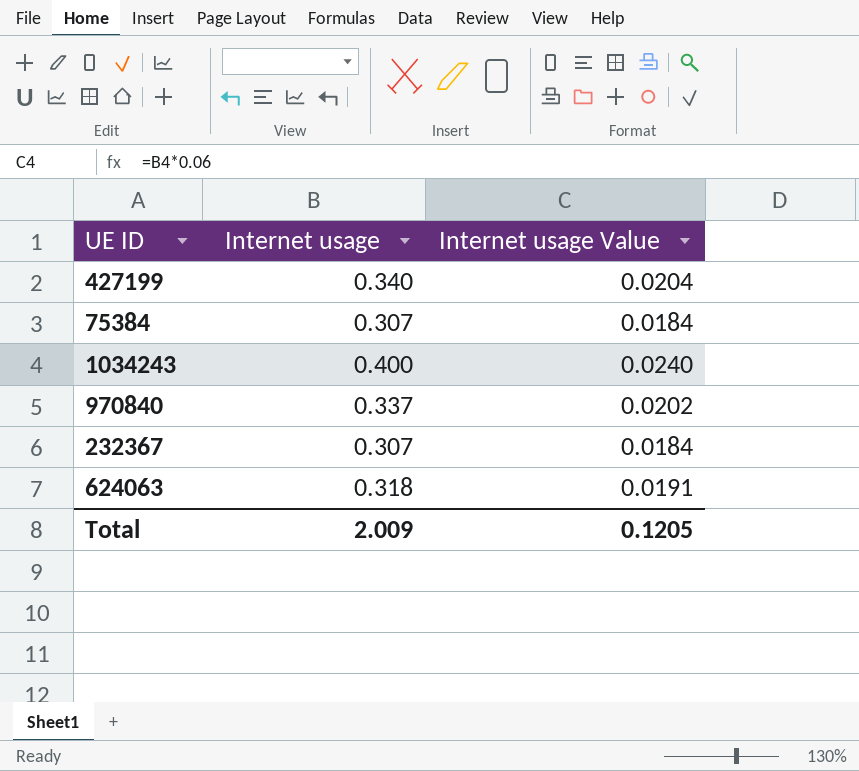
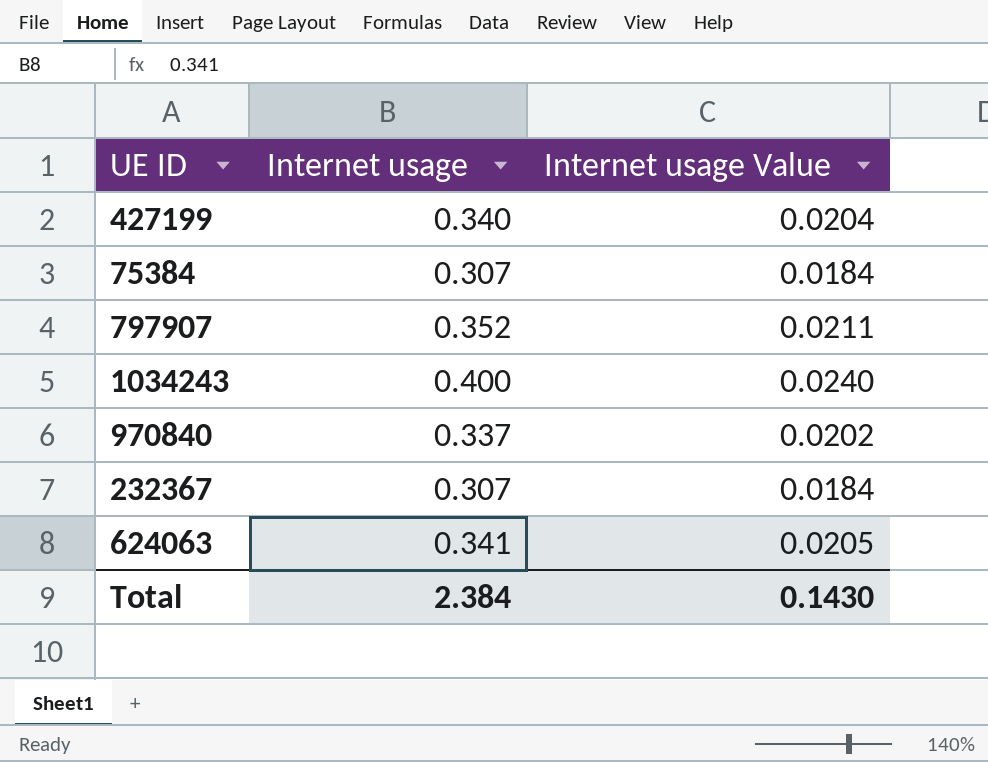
row 797907: none -> 0.352 | 0.0211
624063 | Internet usage: 0.318 -> 0.341
624063 | Internet usage Value: 0.0191 -> 0.0205
Total | Internet usage: 2.009 -> 2.384
Total | Internet usage Value: 0.1205 -> 0.1430

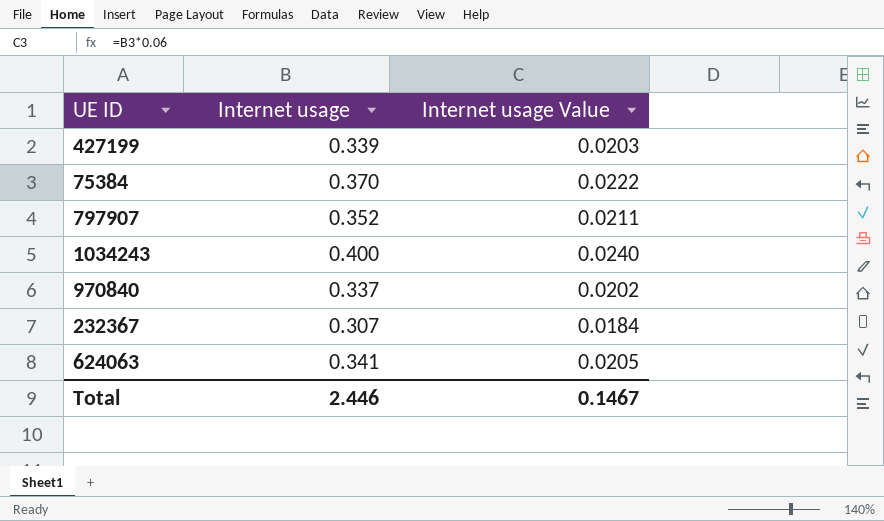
427199 | Internet usage: 0.340 -> 0.339
427199 | Internet usage Value: 0.0204 -> 0.0203
75384 | Internet usage: 0.307 -> 0.370
75384 | Internet usage Value: 0.0184 -> 0.0222
Total | Internet usage: 2.384 -> 2.446
Total | Internet usage Value: 0.1430 -> 0.1467

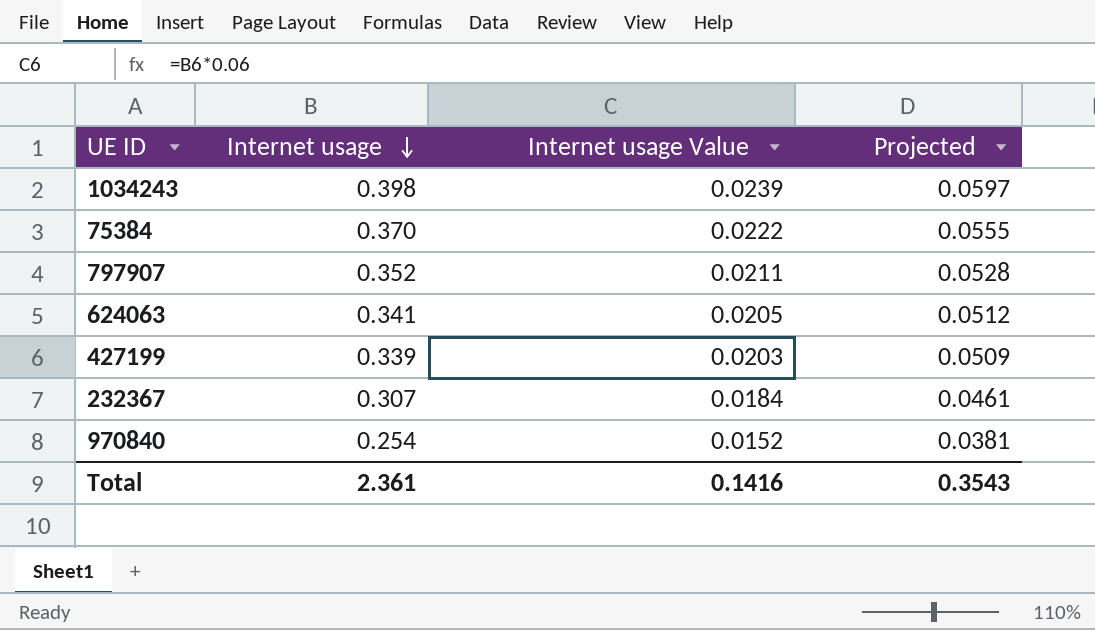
row order: none -> Internet usage descending
column Projected | formula: none -> [Internet usage] * 0.15
1034243 | Internet usage: 0.400 -> 0.398
1034243 | Internet usage Value: 0.0240 -> 0.0239
970840 | Internet usage: 0.337 -> 0.254
970840 | Internet usage Value: 0.0202 -> 0.0152
Total | Internet usage: 2.446 -> 2.361
Total | Internet usage Value: 0.1467 -> 0.1416

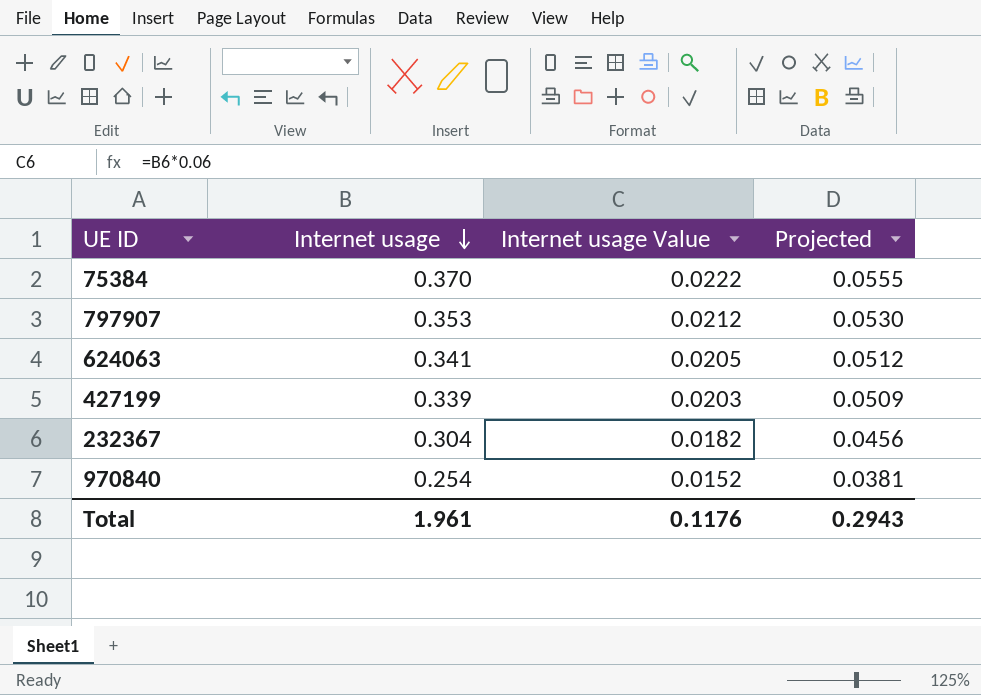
row 1034243: 0.398 | 0.0239 | 0.0597 -> none
797907 | Internet usage: 0.352 -> 0.353
797907 | Internet usage Value: 0.0211 -> 0.0212
797907 | Projected: 0.0528 -> 0.0530
232367 | Internet usage: 0.307 -> 0.304
232367 | Internet usage Value: 0.0184 -> 0.0182
232367 | Projected: 0.0461 -> 0.0456
Total | Internet usage: 2.361 -> 1.961
Total | Internet usage Value: 0.1416 -> 0.1176
Total | Projected: 0.3543 -> 0.2943

